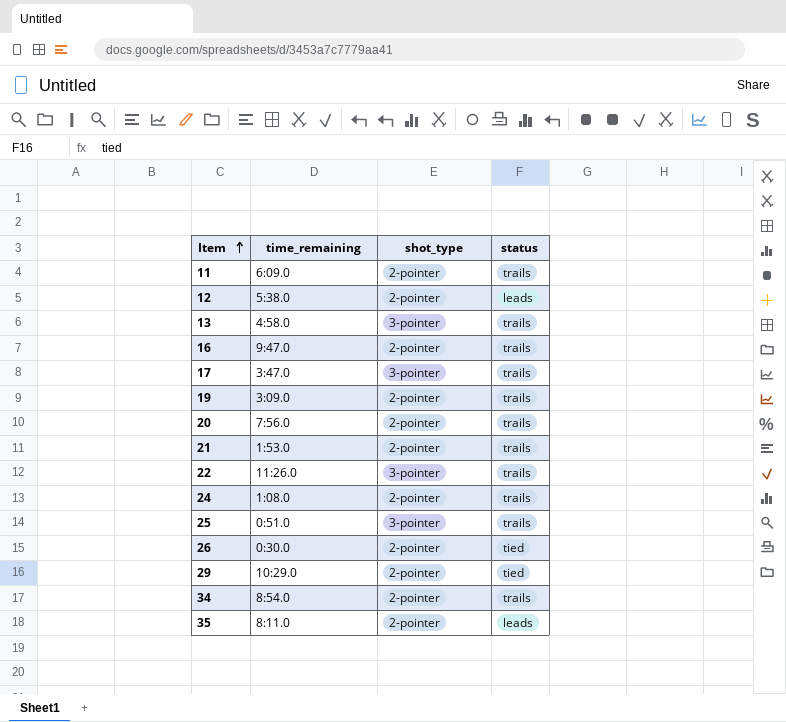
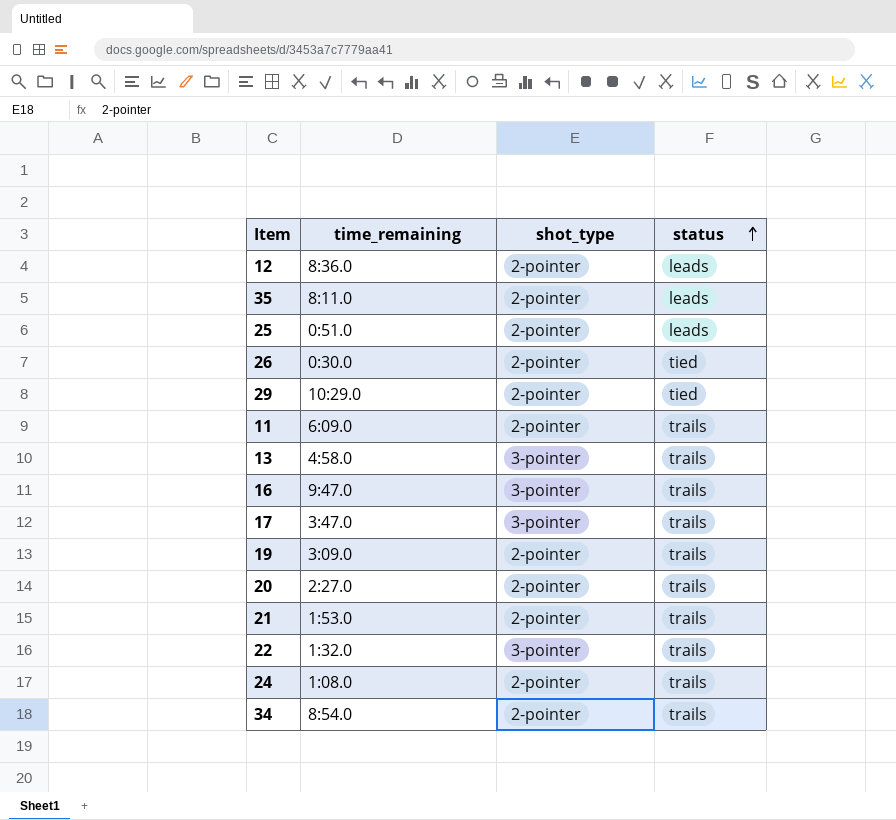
row order: Item ascending -> status ascending
12 | time_remaining: 5:38.0 -> 8:36.0
25 | shot_type: 3-pointer -> 2-pointer
25 | status: trails -> leads
16 | shot_type: 2-pointer -> 3-pointer
20 | time_remaining: 7:56.0 -> 2:27.0
22 | time_remaining: 11:26.0 -> 1:32.0

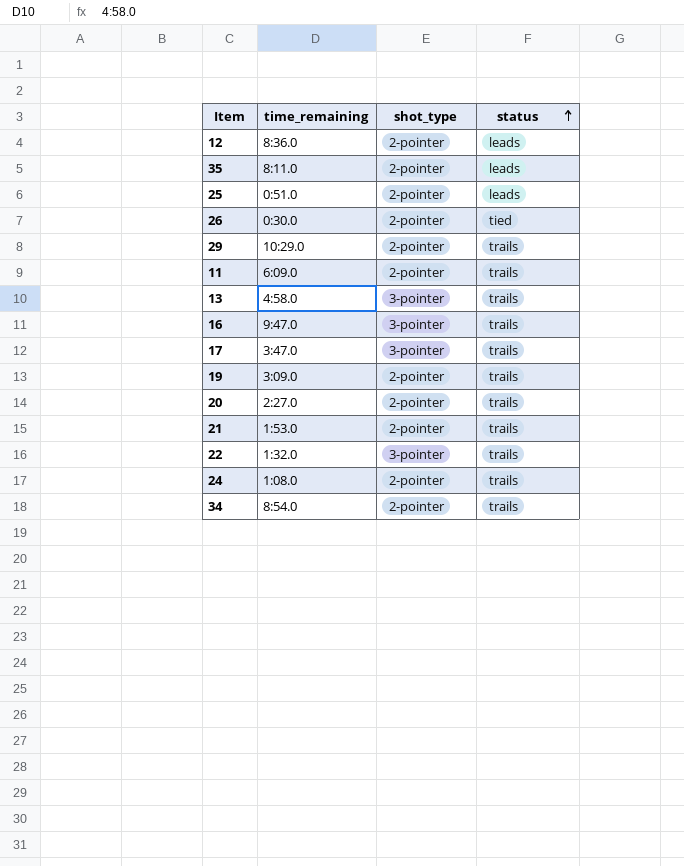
29 | status: tied -> trails

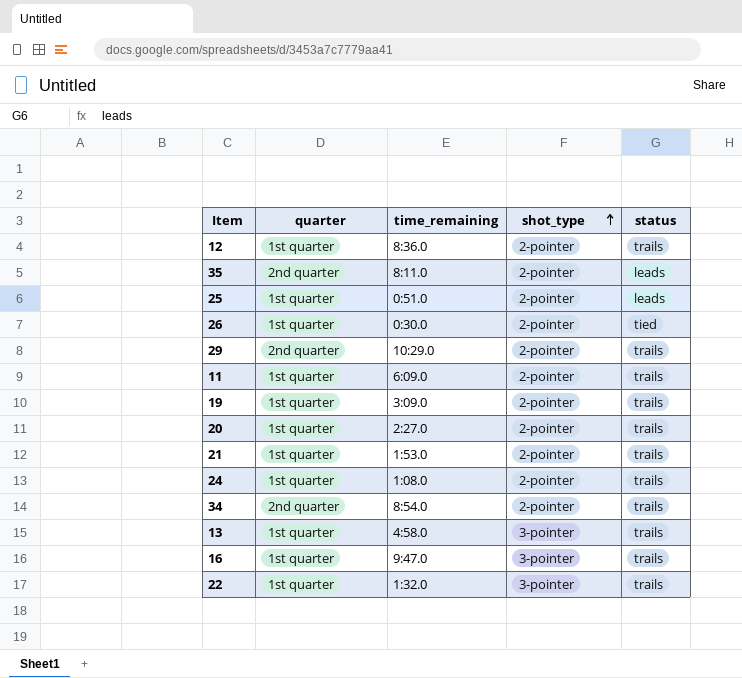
row order: status ascending -> shot_type ascending
column quarter | position: none -> 2
row 17: 3:47.0 | 3-pointer | trails -> none
12 | status: leads -> trails

